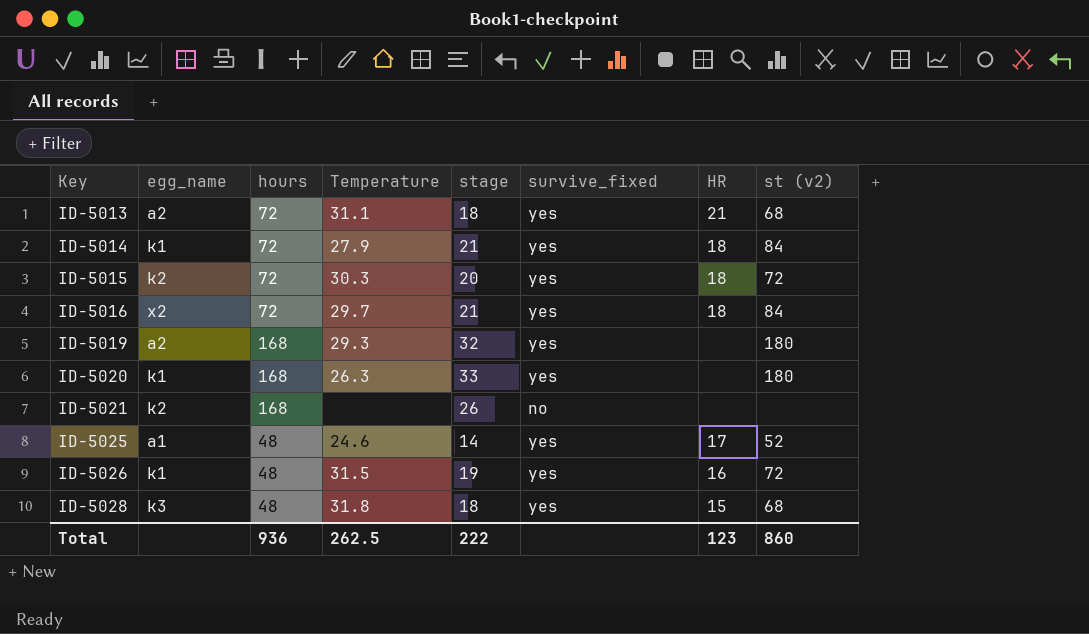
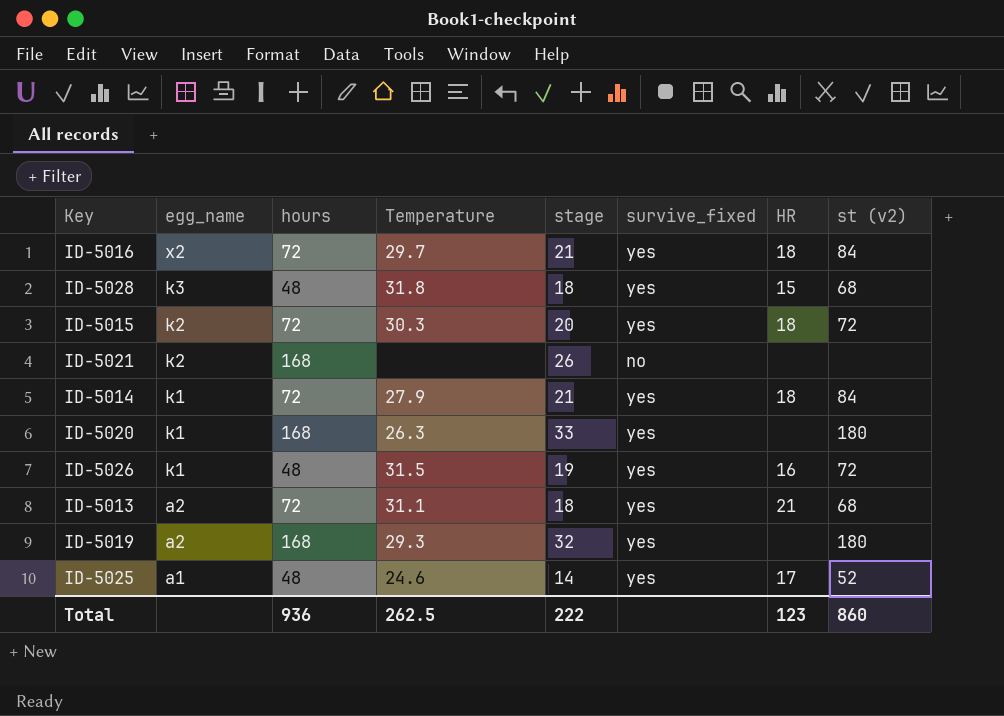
row order: Key ascending -> egg_name descending

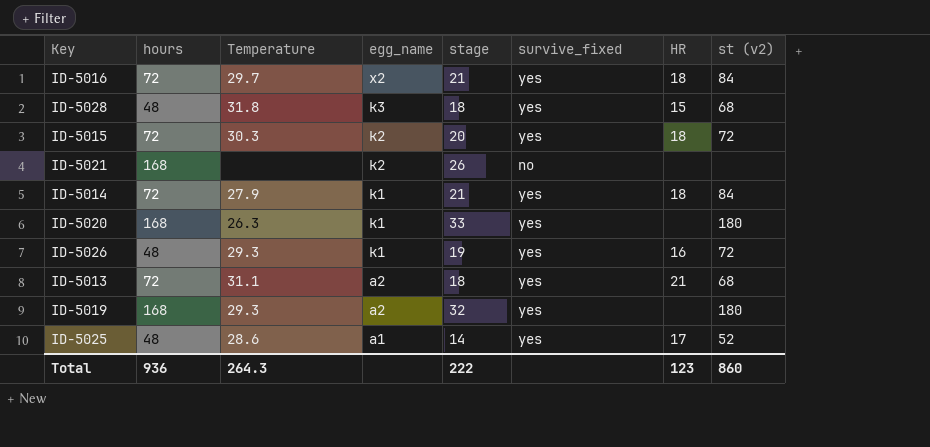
column egg_name | position: 2 -> 4
ID-5026 | Temperature: 31.5 -> 29.3
ID-5025 | Temperature: 24.6 -> 28.6
Total | Temperature: 262.5 -> 264.3

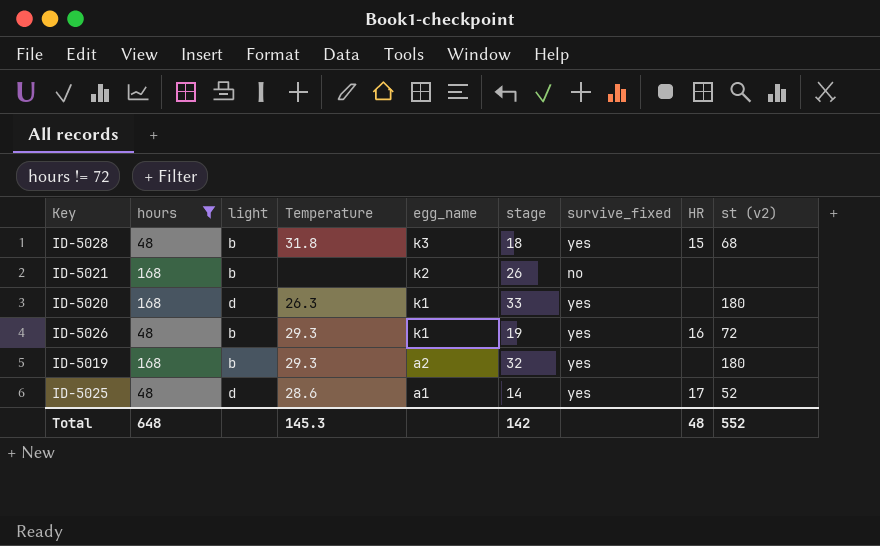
filter: none -> hours != 72
column light | position: none -> 3
Total | hours: 936 -> 648
Total | Temperature: 264.3 -> 145.3
Total | stage: 222 -> 142
Total | HR: 123 -> 48
Total | st (v2): 860 -> 552

